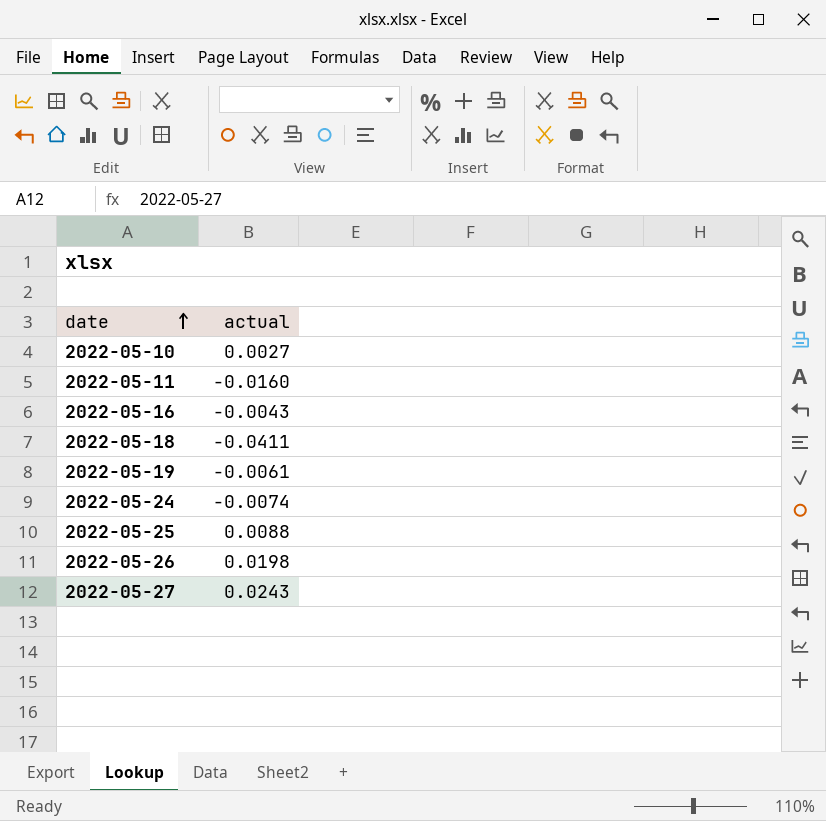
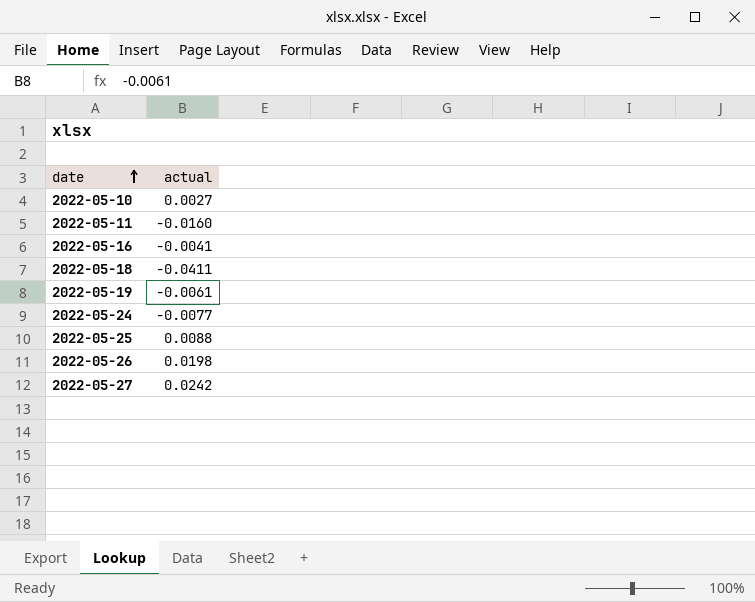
2022-05-16 | actual: -0.0043 -> -0.0041
2022-05-24 | actual: -0.0074 -> -0.0077
2022-05-27 | actual: 0.0243 -> 0.0242

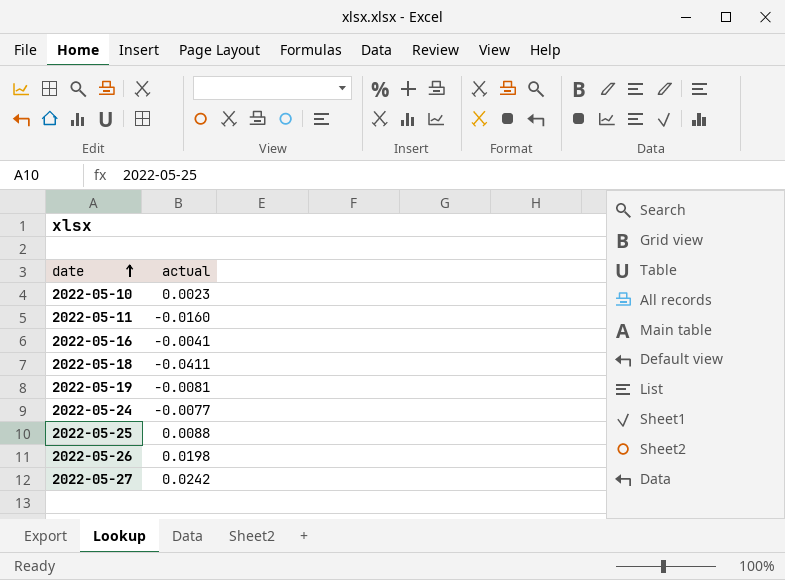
2022-05-10 | actual: 0.0027 -> 0.0023
2022-05-19 | actual: -0.0061 -> -0.0081

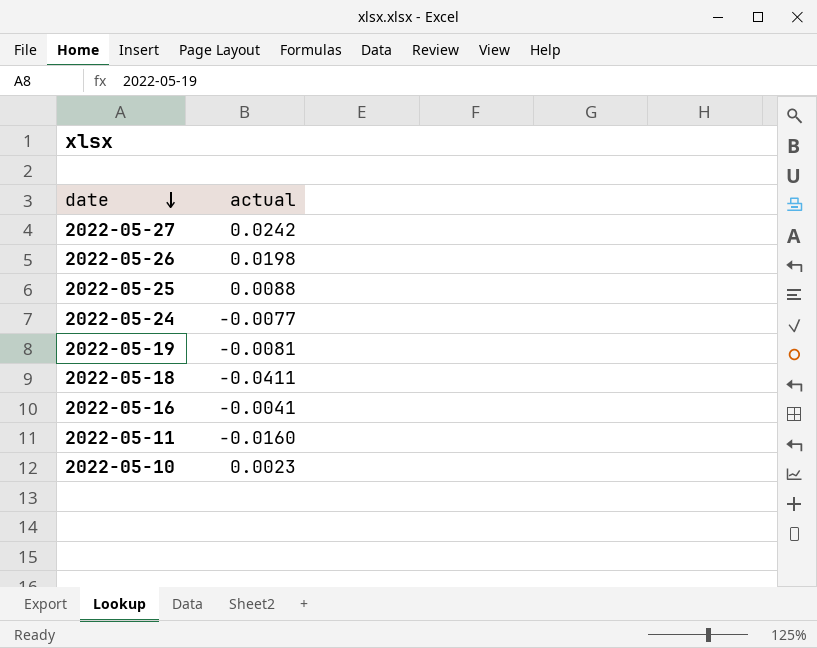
row order: date ascending -> date descending

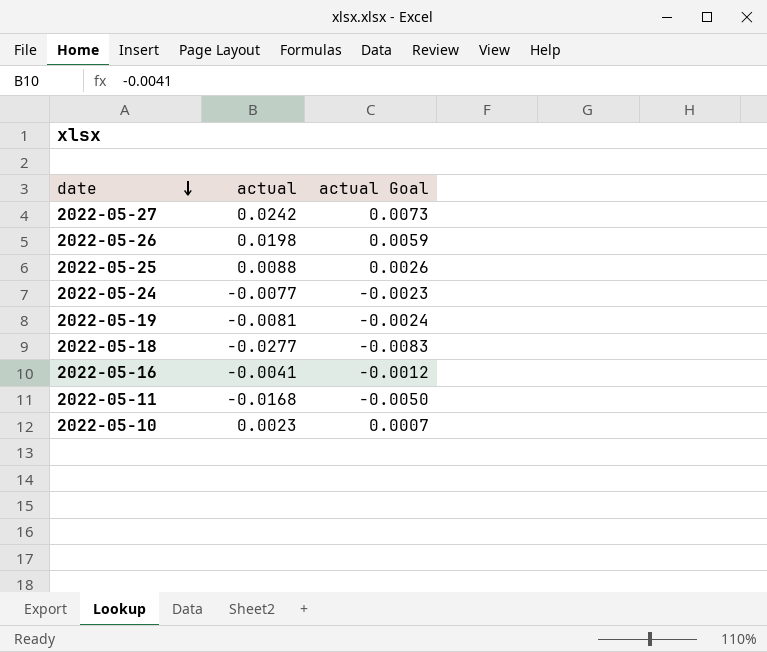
column actual Goal | formula: none -> [actual] * 0.3
2022-05-18 | actual: -0.0411 -> -0.0277
2022-05-11 | actual: -0.0160 -> -0.0168

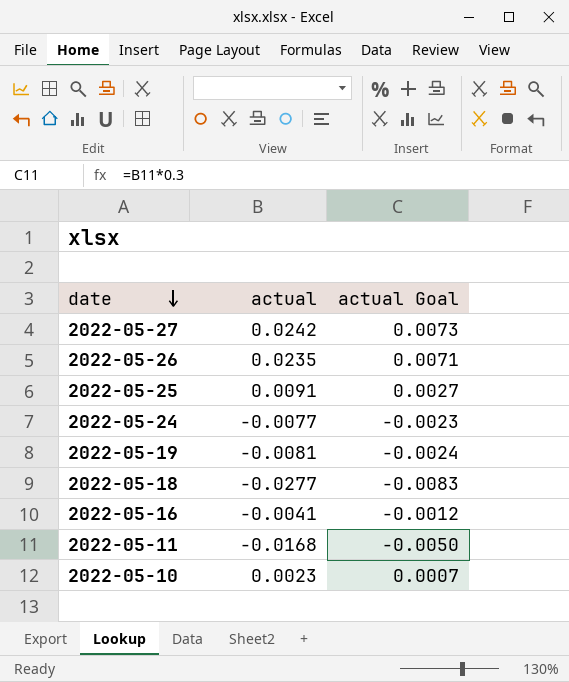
2022-05-26 | actual: 0.0198 -> 0.0235
2022-05-26 | actual Goal: 0.0059 -> 0.0071
2022-05-25 | actual: 0.0088 -> 0.0091
2022-05-25 | actual Goal: 0.0026 -> 0.0027

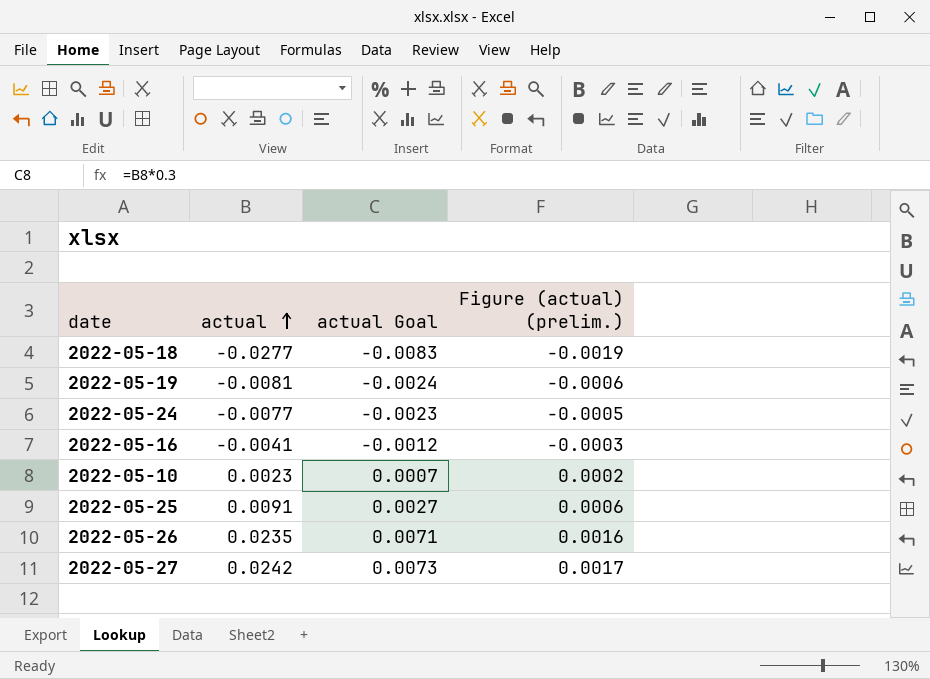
row order: date descending -> actual ascending
column Figure (actual) (prelim.) | formula: none -> [actual] * 0.07
row 2022-05-11: -0.0168 | -0.0050 -> none

